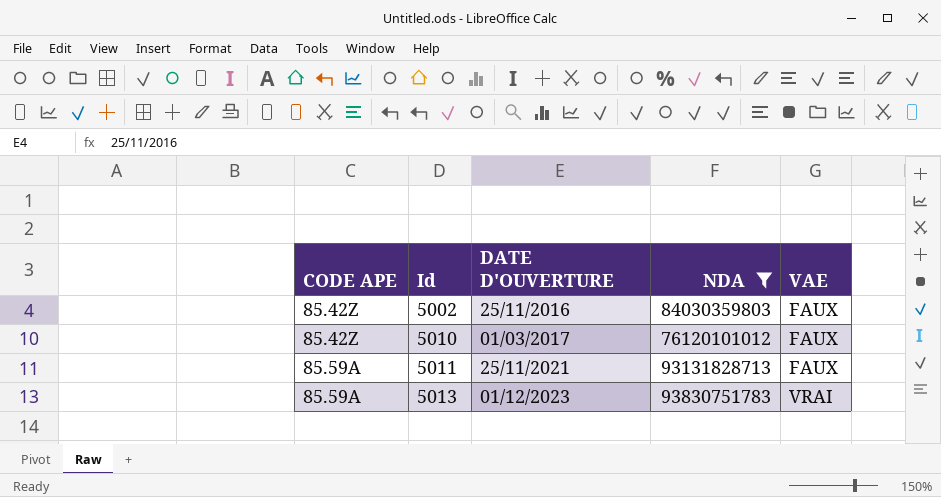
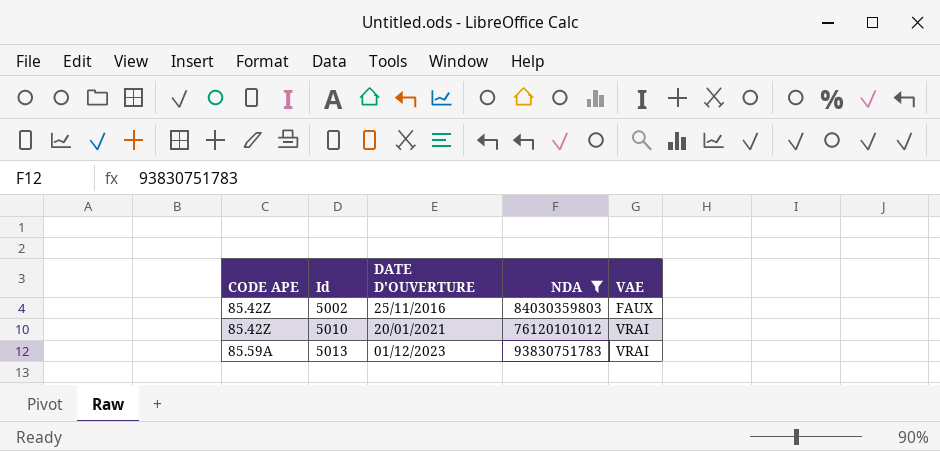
row 5011: 85.59A | 25/11/2021 | 93131828713 | FAUX -> none
5010 | DATE D'OUVERTURE: 01/03/2017 -> 20/01/2021
5010 | VAE: FAUX -> VRAI

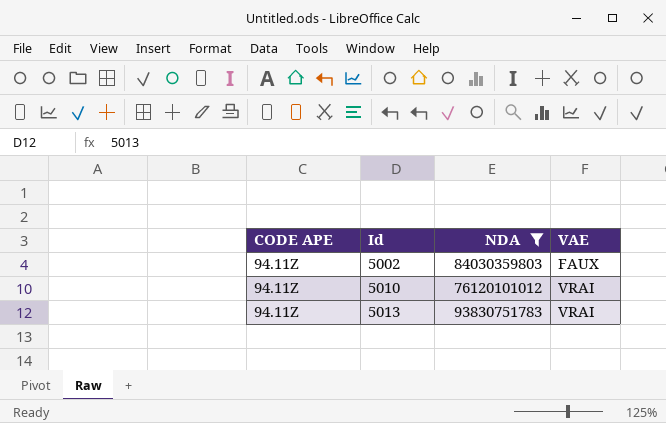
column DATE D'OUVERTURE | position: 3 -> none
5002 | CODE APE: 85.42Z -> 94.11Z
5010 | CODE APE: 85.42Z -> 94.11Z
5013 | CODE APE: 85.59A -> 94.11Z

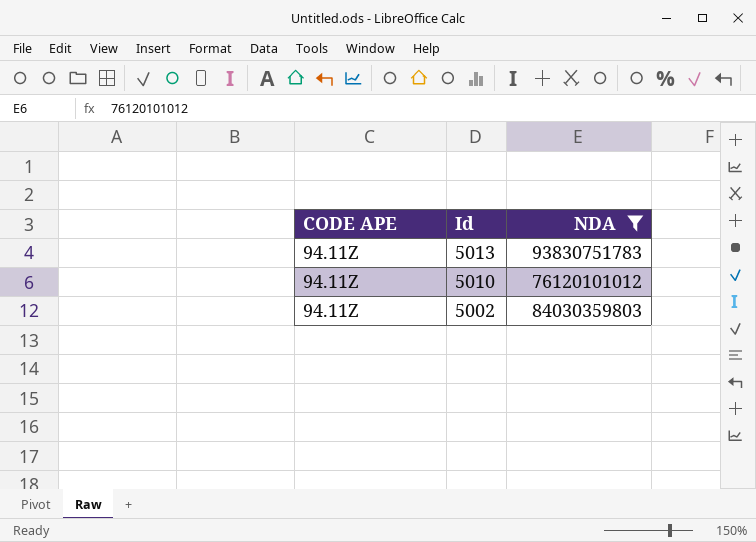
row order: Id ascending -> Id descending
column VAE | position: 4 -> none

